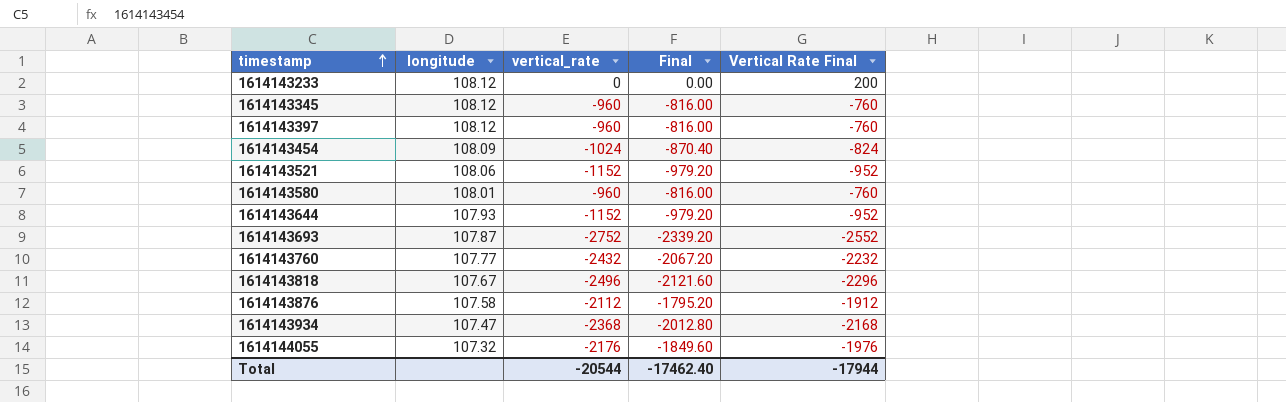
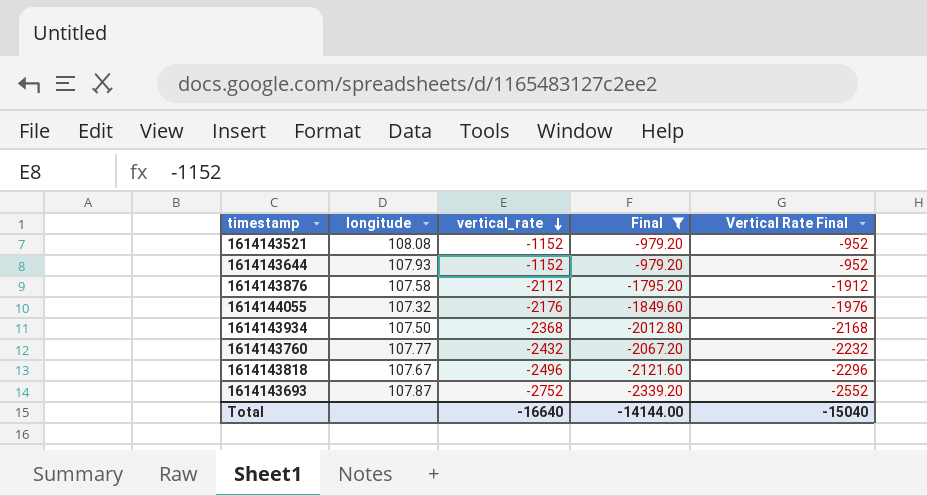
filter: none -> Final <= -979.20
row order: timestamp ascending -> vertical_rate descending
1614143521 | longitude: 108.06 -> 108.08
1614143934 | longitude: 107.47 -> 107.50
Total | vertical_rate: -20544 -> -16640
Total | Final: -17462.40 -> -14144.00
Total | Vertical Rate Final: -17944 -> -15040

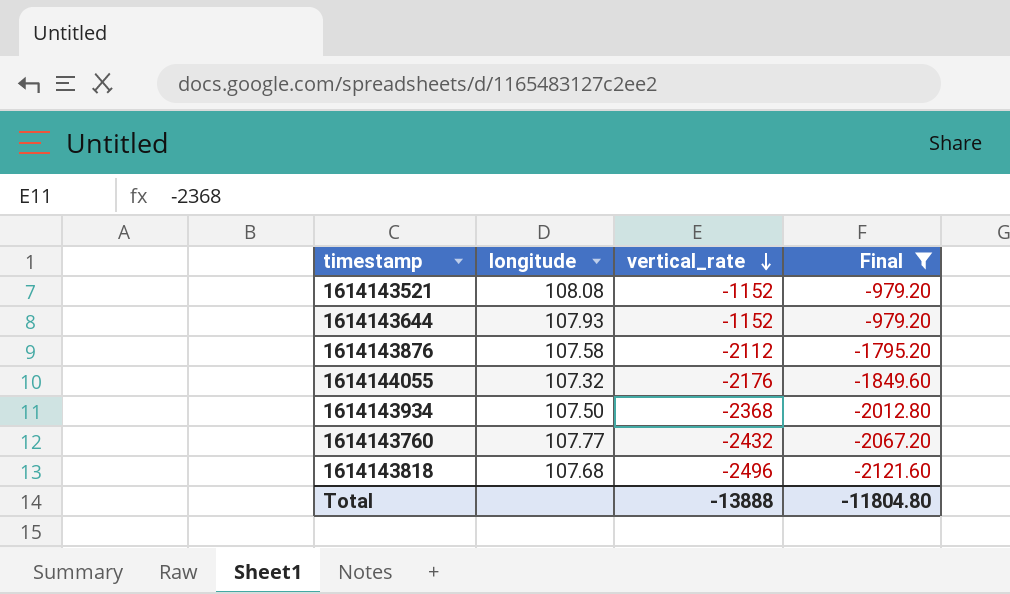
column Vertical Rate Final | formula: [vertical_rate] + 200 -> none
row 1614143693: 107.87 | -2752 | -2339.20 | -2552 -> none
1614143818 | longitude: 107.67 -> 107.68
Total | vertical_rate: -16640 -> -13888
Total | Final: -14144.00 -> -11804.80

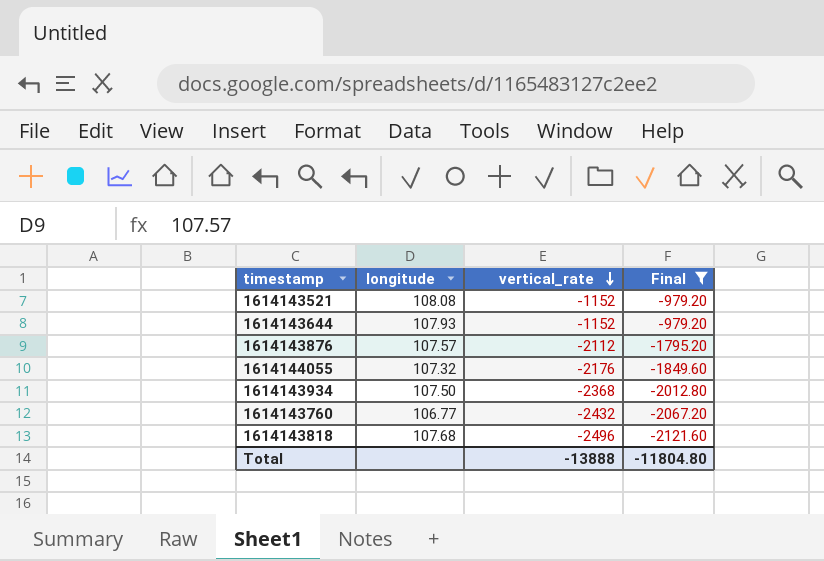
1614143876 | longitude: 107.58 -> 107.57
1614143760 | longitude: 107.77 -> 106.77

